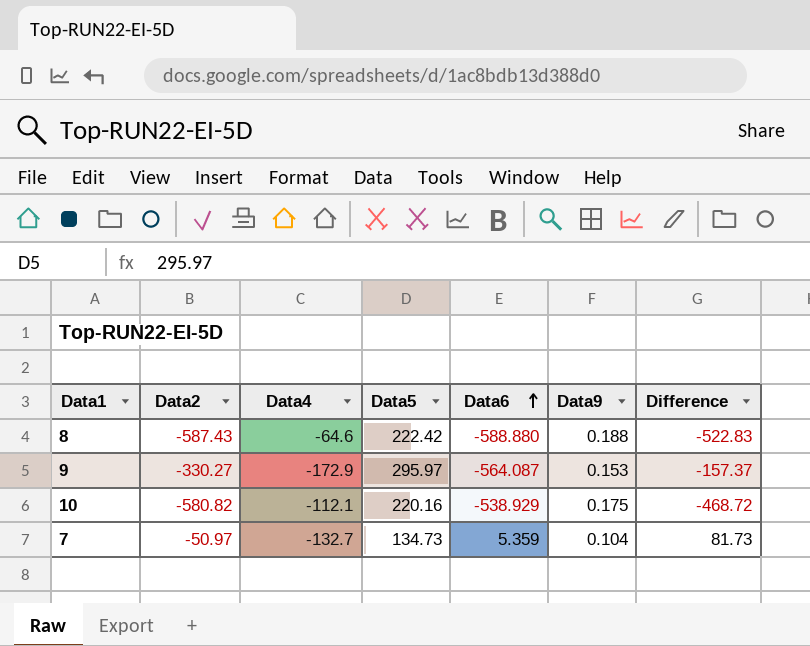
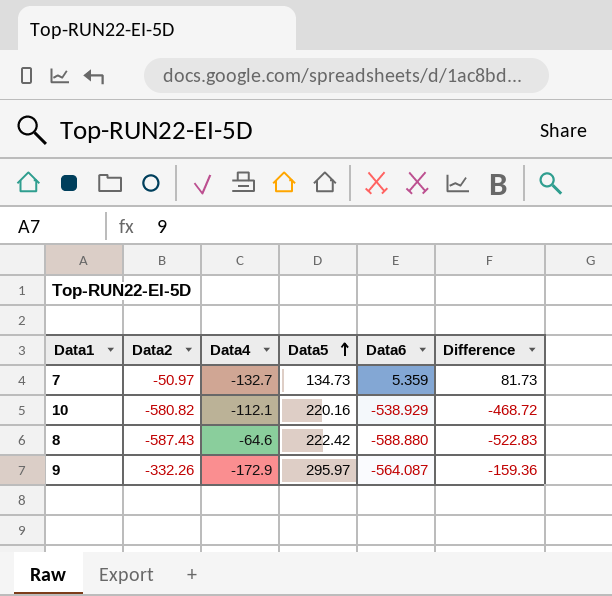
row order: Data6 ascending -> Data5 ascending
column Data9 | position: 6 -> none
9 | Data2: -330.27 -> -332.26
9 | Difference: -157.37 -> -159.36

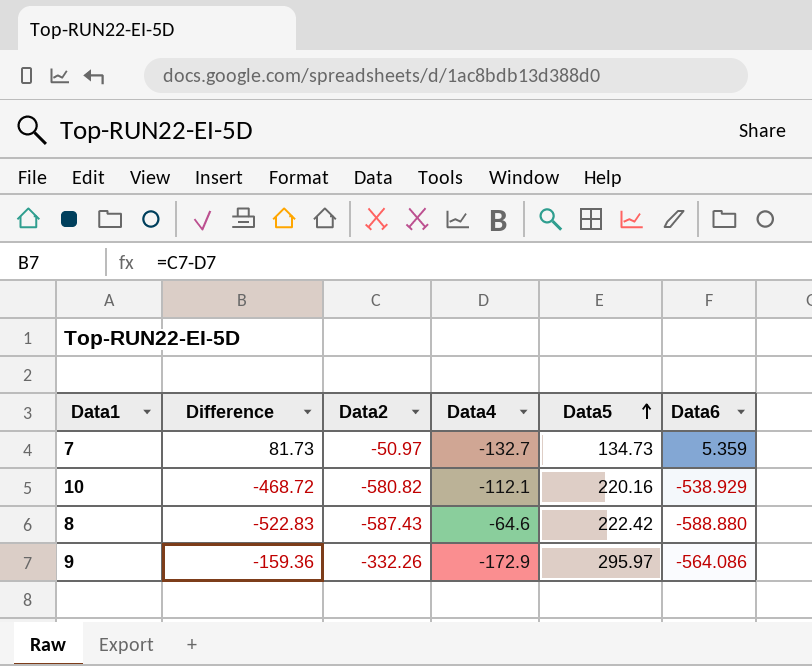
column Difference | position: 6 -> 2
9 | Data6: -564.087 -> -564.086

